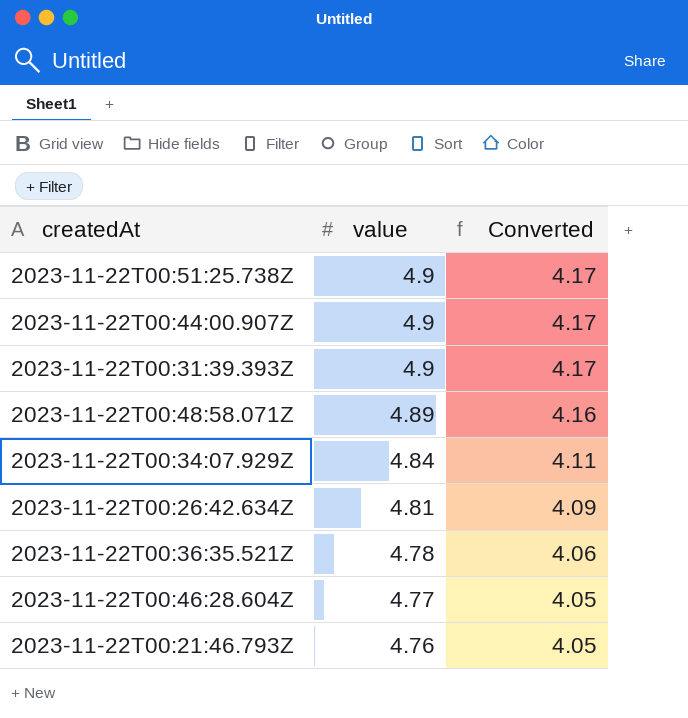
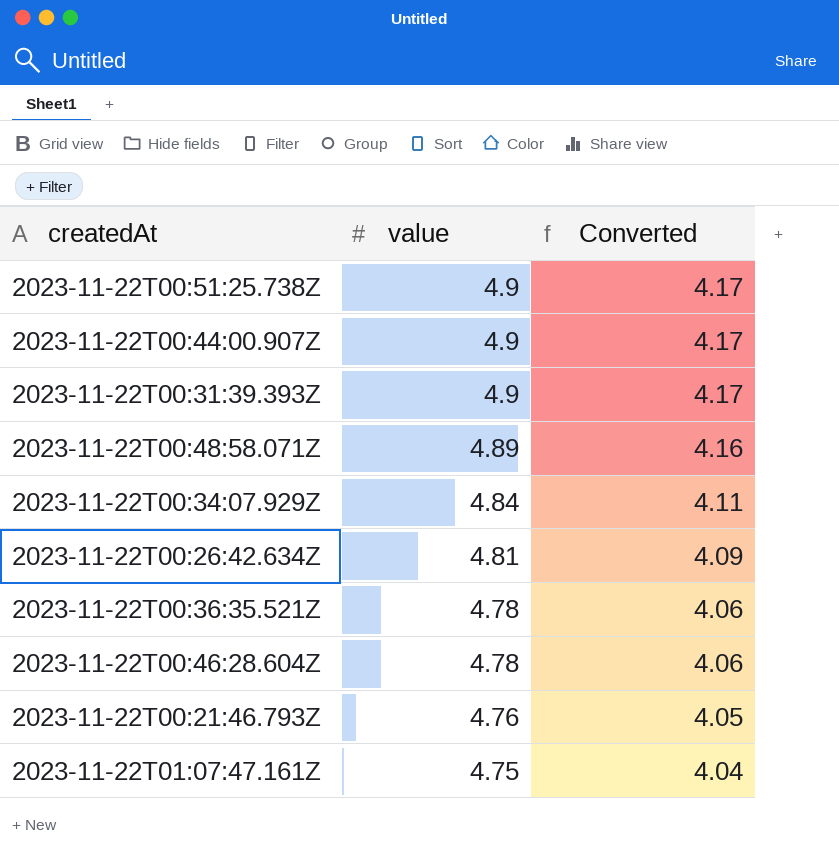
2023-11-22T00:46:28.604Z | value: 4.77 -> 4.78
2023-11-22T00:46:28.604Z | Converted: 4.05 -> 4.06
row 2023-11-22T01:07:47.161Z: none -> 4.75 | 4.04

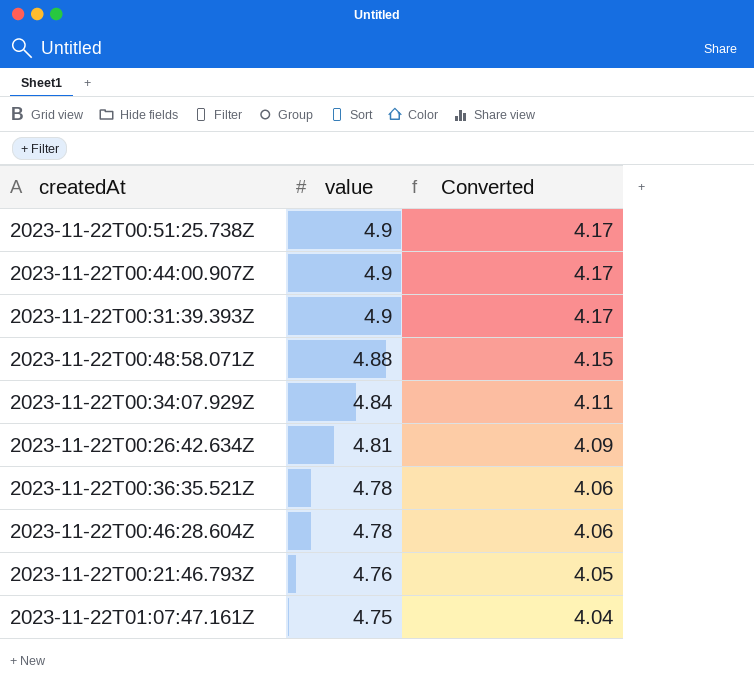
2023-11-22T00:48:58.071Z | value: 4.89 -> 4.88
2023-11-22T00:48:58.071Z | Converted: 4.16 -> 4.15

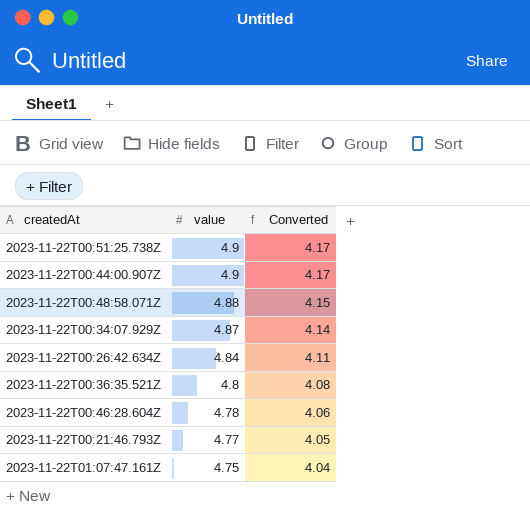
row 2023-11-22T00:31:39.393Z: 4.9 | 4.17 -> none
2023-11-22T00:34:07.929Z | value: 4.84 -> 4.87
2023-11-22T00:34:07.929Z | Converted: 4.11 -> 4.14
2023-11-22T00:26:42.634Z | value: 4.81 -> 4.84
2023-11-22T00:26:42.634Z | Converted: 4.09 -> 4.11
2023-11-22T00:36:35.521Z | value: 4.78 -> 4.8
2023-11-22T00:36:35.521Z | Converted: 4.06 -> 4.08
2023-11-22T00:21:46.793Z | value: 4.76 -> 4.77

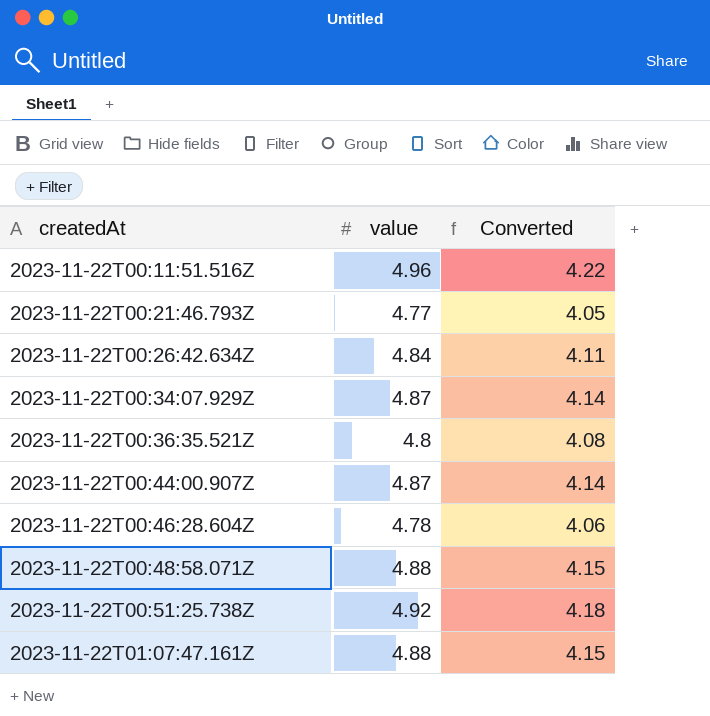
row order: value descending -> createdAt ascending
row 2023-11-22T00:11:51.516Z: none -> 4.96 | 4.22
2023-11-22T00:44:00.907Z | value: 4.9 -> 4.87
2023-11-22T00:44:00.907Z | Converted: 4.17 -> 4.14
2023-11-22T00:51:25.738Z | value: 4.9 -> 4.92
2023-11-22T00:51:25.738Z | Converted: 4.17 -> 4.18
2023-11-22T01:07:47.161Z | value: 4.75 -> 4.88
2023-11-22T01:07:47.161Z | Converted: 4.04 -> 4.15

